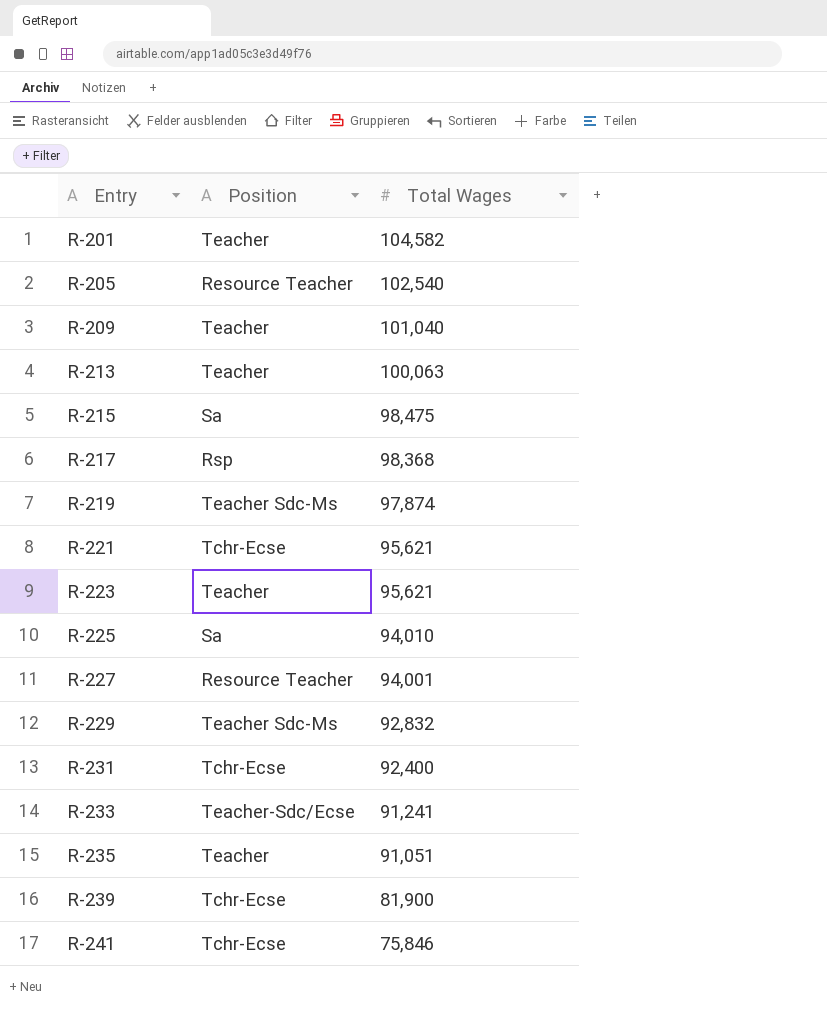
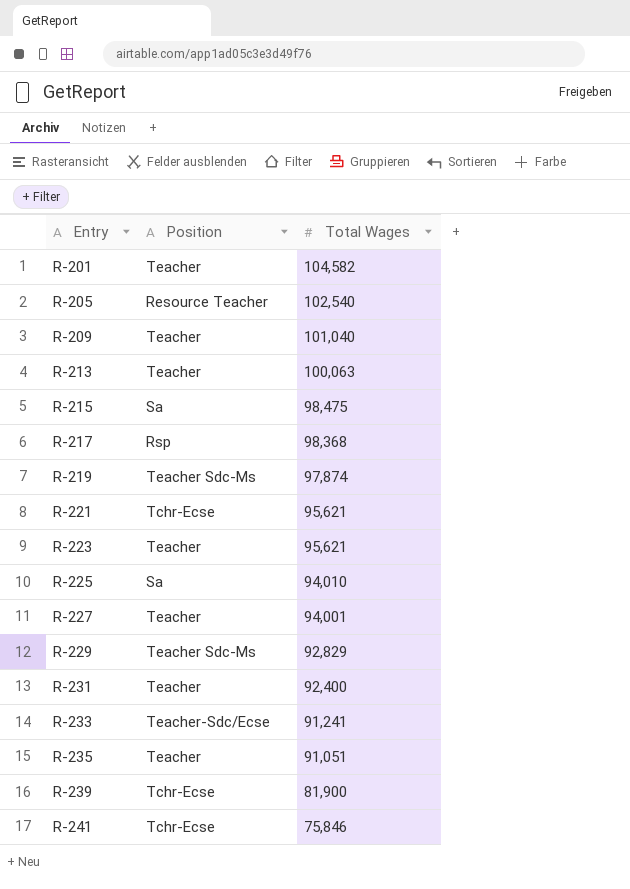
R-227 | Position: Resource Teacher -> Teacher
R-229 | Total Wages: 92,832 -> 92,829
R-231 | Position: Tchr-Ecse -> Teacher

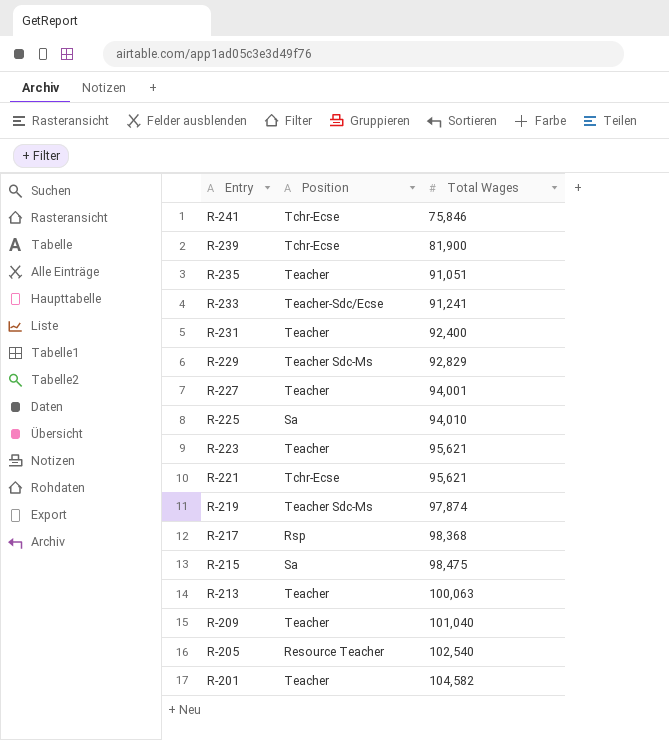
row order: Entry ascending -> Entry descending

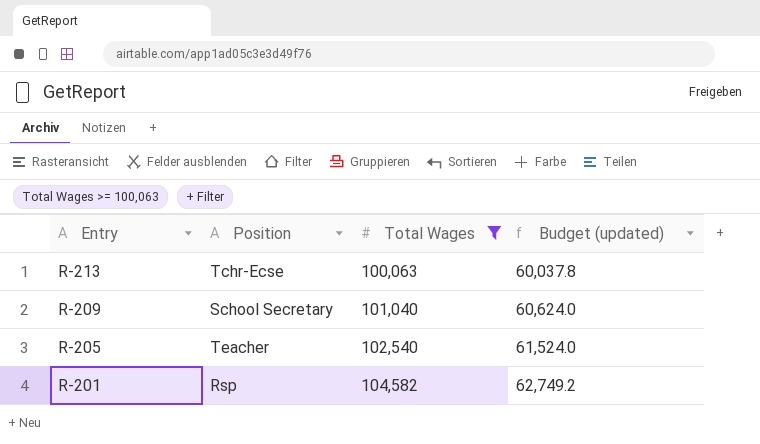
filter: none -> Total Wages >= 100,063
column Budget (updated) | formula: none -> [Total Wages] * 0.6
R-213 | Position: Teacher -> Tchr-Ecse
R-209 | Position: Teacher -> School Secretary
R-205 | Position: Resource Teacher -> Teacher
R-201 | Position: Teacher -> Rsp

